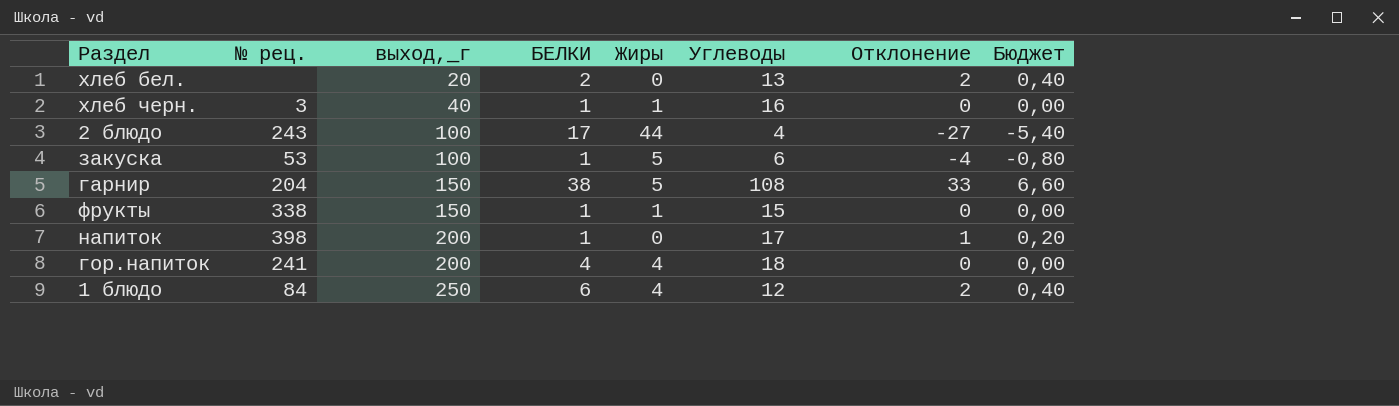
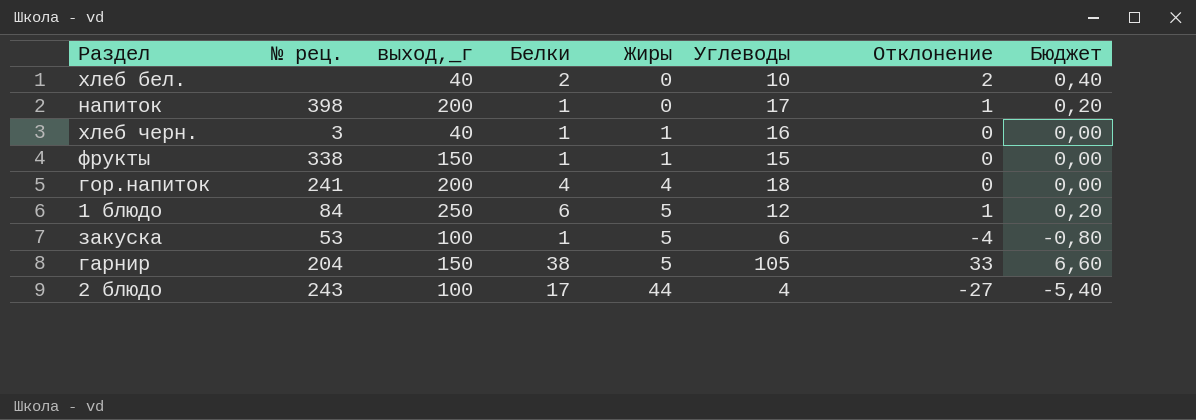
row order: выход,_г ascending -> Жиры ascending
column name: БЕЛКИ -> Белки
хлеб бел. | выход,_г: 20 -> 40
хлеб бел. | Углеводы: 13 -> 10
1 блюдо | Жиры: 4 -> 5
1 блюдо | Отклонение: 2 -> 1
1 блюдо | Бюджет: 0,40 -> 0,20
гарнир | Углеводы: 108 -> 105

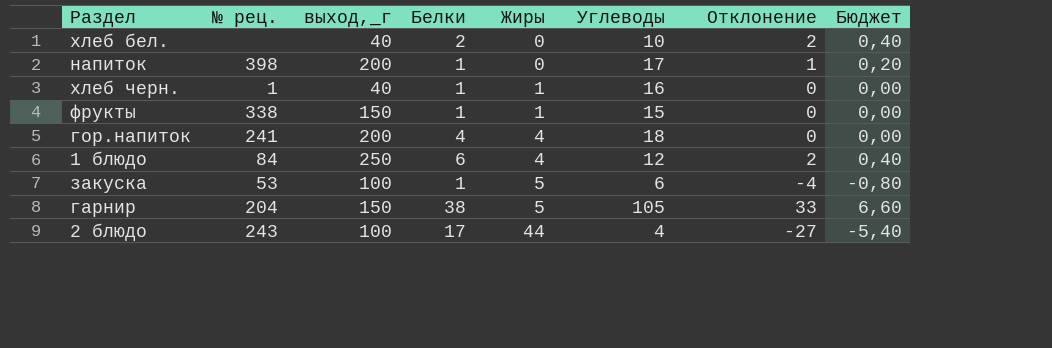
хлеб черн. | № рец.: 3 -> 1
1 блюдо | Жиры: 5 -> 4
1 блюдо | Отклонение: 1 -> 2
1 блюдо | Бюджет: 0,20 -> 0,40

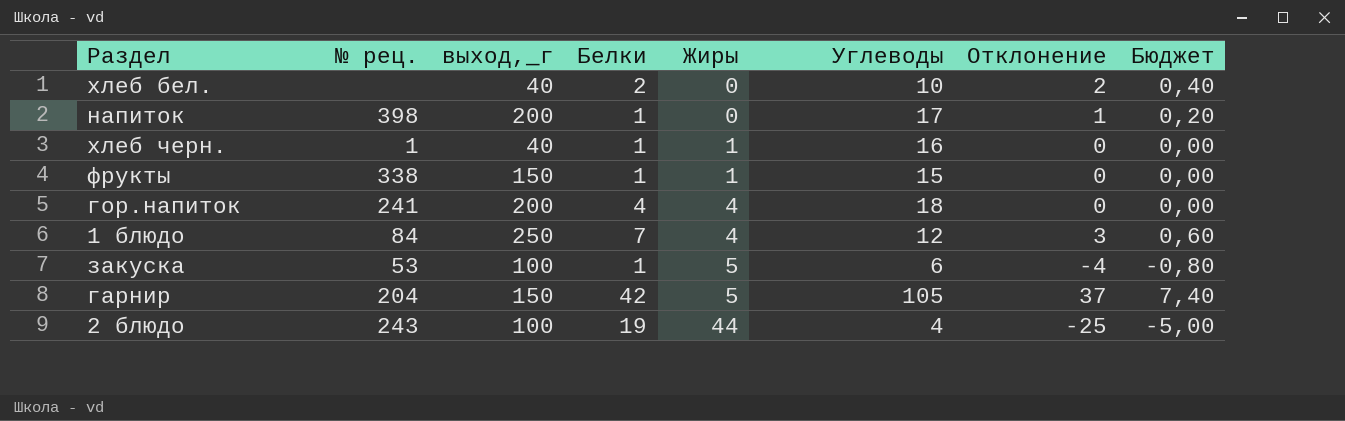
1 блюдо | Белки: 6 -> 7
1 блюдо | Отклонение: 2 -> 3
1 блюдо | Бюджет: 0,40 -> 0,60
гарнир | Белки: 38 -> 42
гарнир | Отклонение: 33 -> 37
гарнир | Бюджет: 6,60 -> 7,40
2 блюдо | Белки: 17 -> 19
2 блюдо | Отклонение: -27 -> -25
2 блюдо | Бюджет: -5,40 -> -5,00

